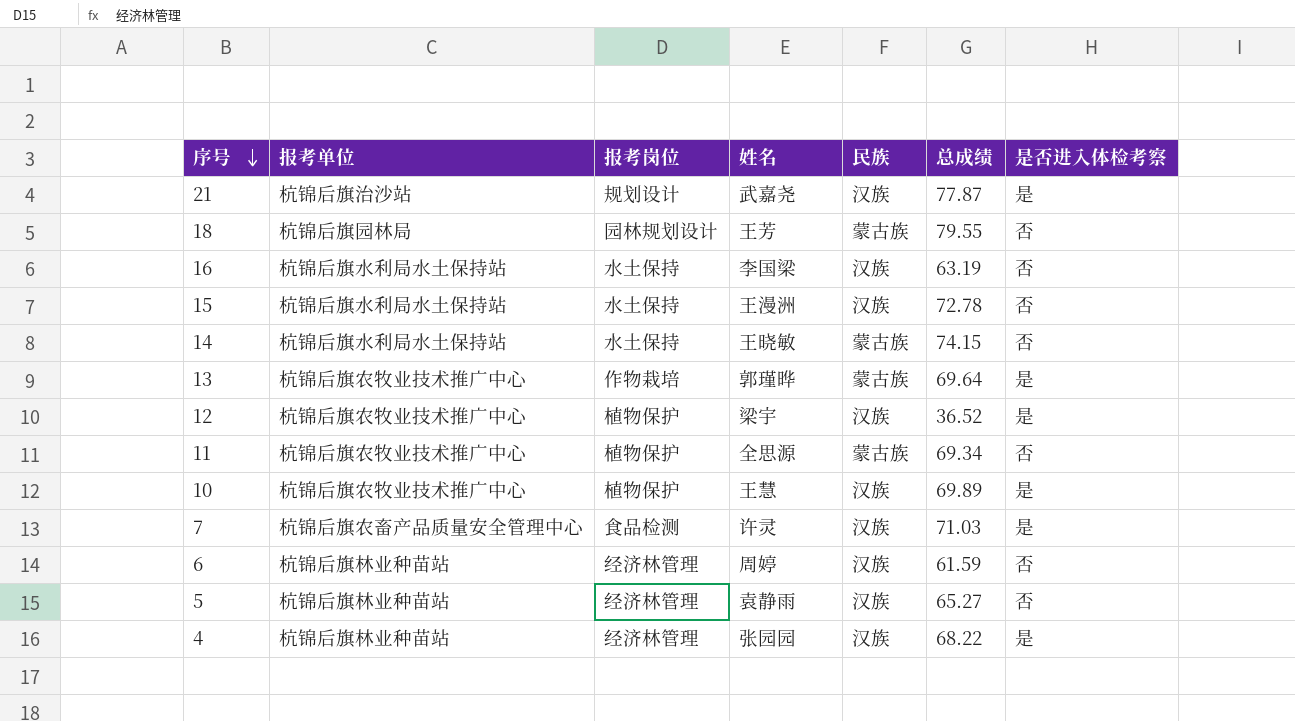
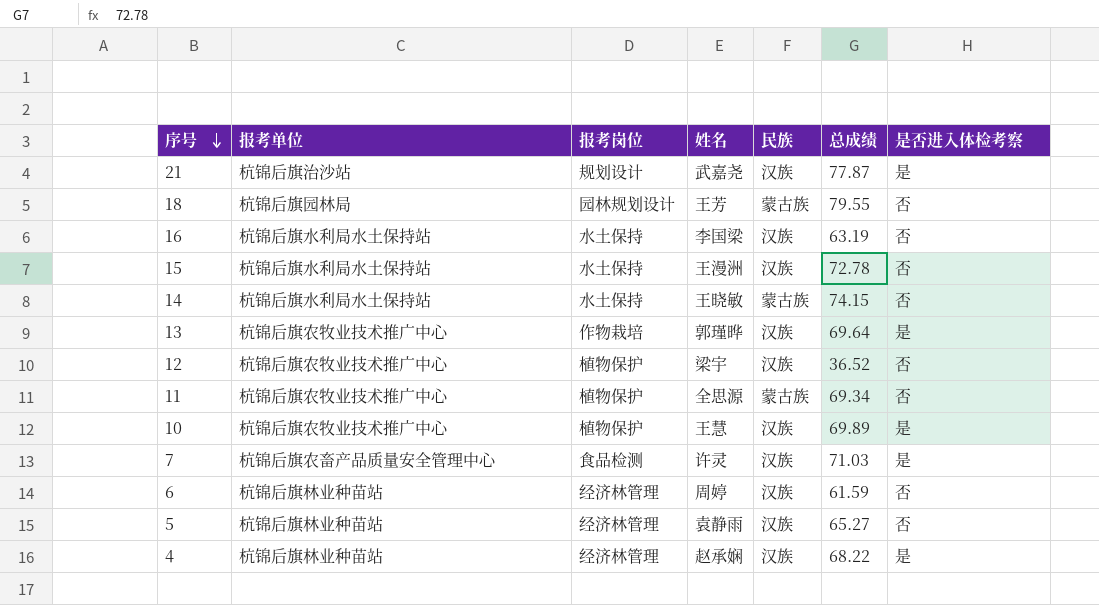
13 | 民族: 蒙古族 -> 汉族
12 | 是否进入体检考察: 是 -> 否
4 | 姓名: 张园园 -> 赵承娴

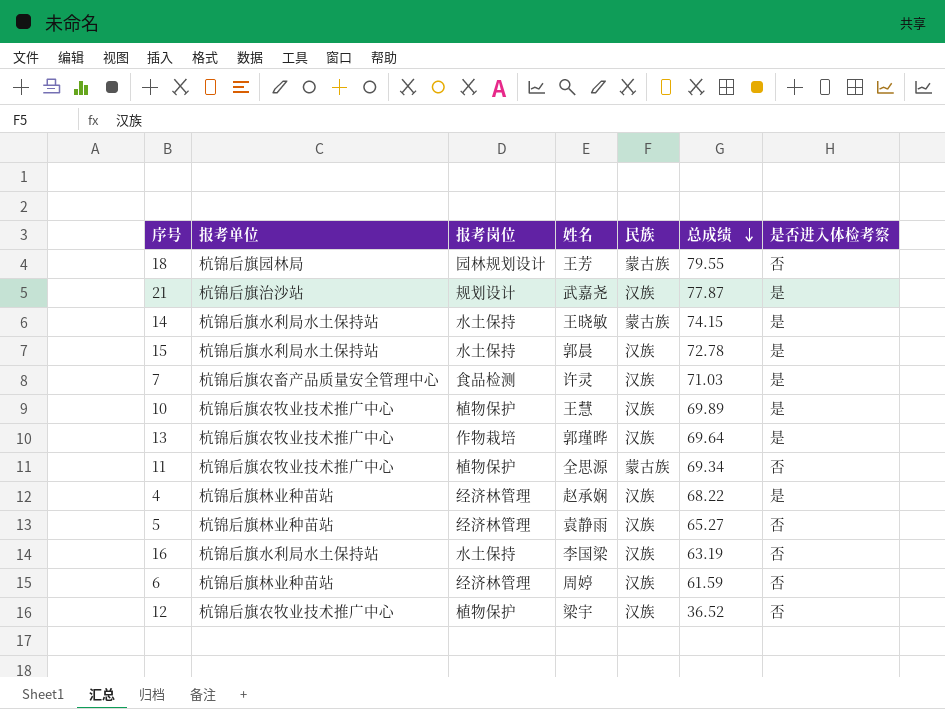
row order: 序号 descending -> 总成绩 descending
14 | 是否进入体检考察: 否 -> 是
15 | 姓名: 王漫洲 -> 郭晨
15 | 是否进入体检考察: 否 -> 是

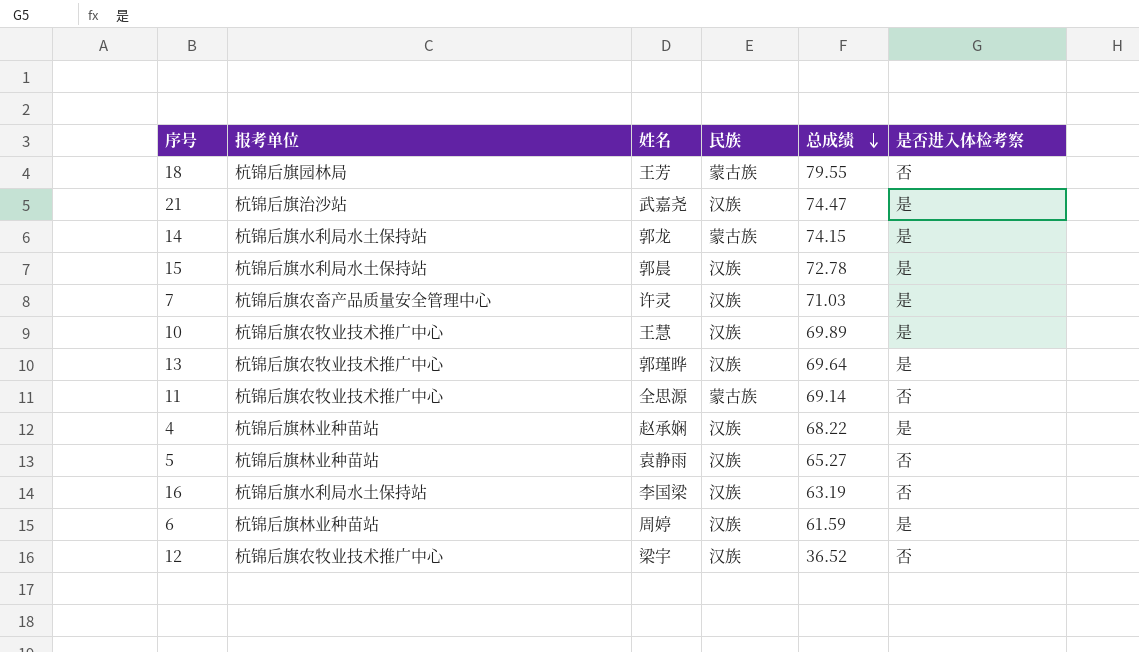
column 报考岗位 | position: 3 -> none
21 | 总成绩: 77.87 -> 74.47
14 | 姓名: 王晓敏 -> 郭龙
11 | 总成绩: 69.34 -> 69.14
6 | 是否进入体检考察: 否 -> 是

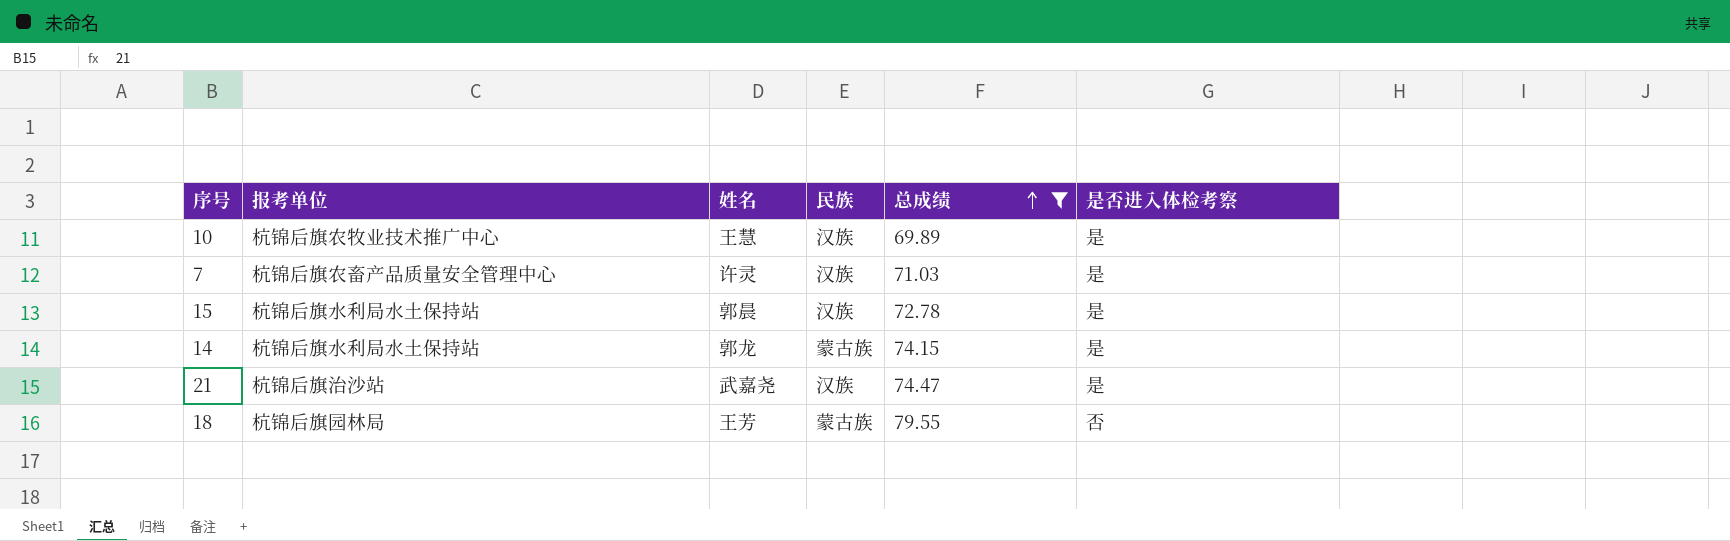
filter: none -> 总成绩 >= 69.89
row order: 总成绩 descending -> 总成绩 ascending

